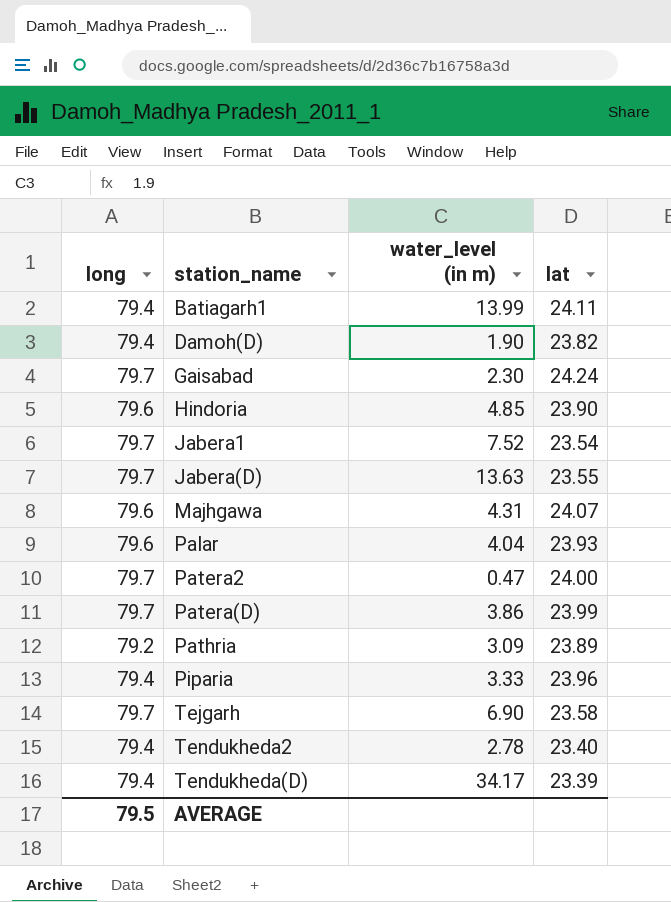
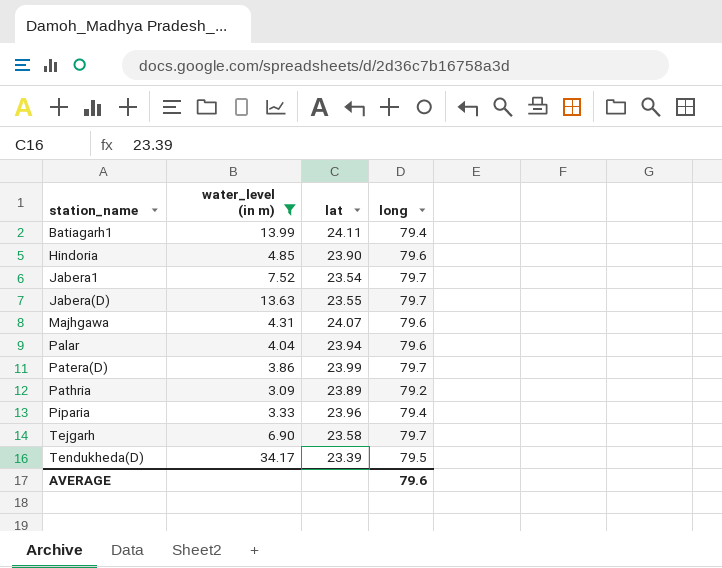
filter: none -> water_level (in m) >= 3.09
column long | position: 1 -> 4
Palar | lat: 23.93 -> 23.94
Tendukheda(D) | long: 79.4 -> 79.5
AVERAGE | long: 79.5 -> 79.6

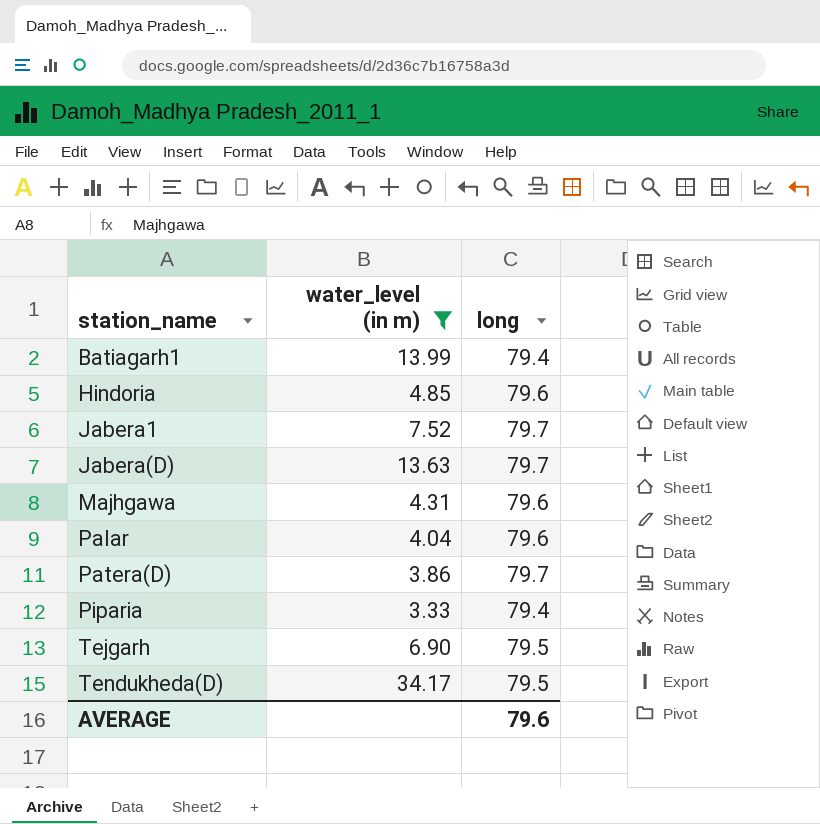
column lat | position: 3 -> none
row Pathria: 3.09 | 23.89 | 79.2 -> none
Tejgarh | long: 79.7 -> 79.5

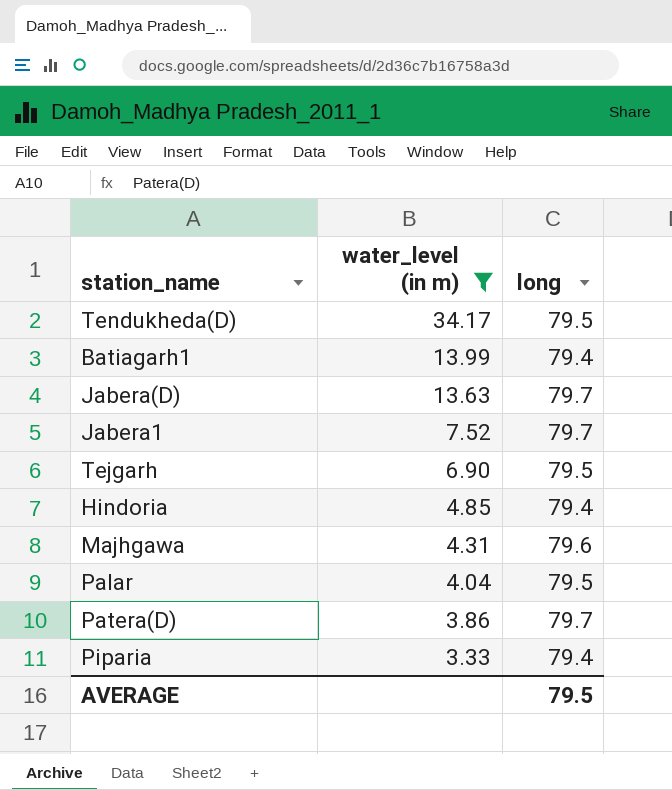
row order: station_name ascending -> water_level (in m) descending
Hindoria | long: 79.6 -> 79.4
Palar | long: 79.6 -> 79.5
AVERAGE | long: 79.6 -> 79.5

